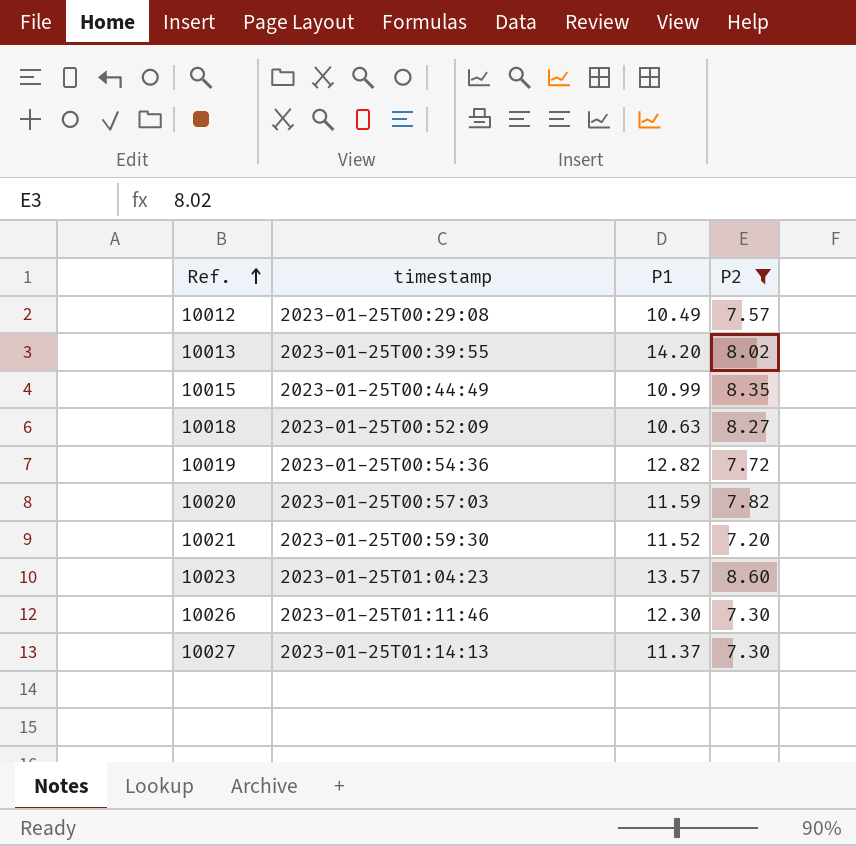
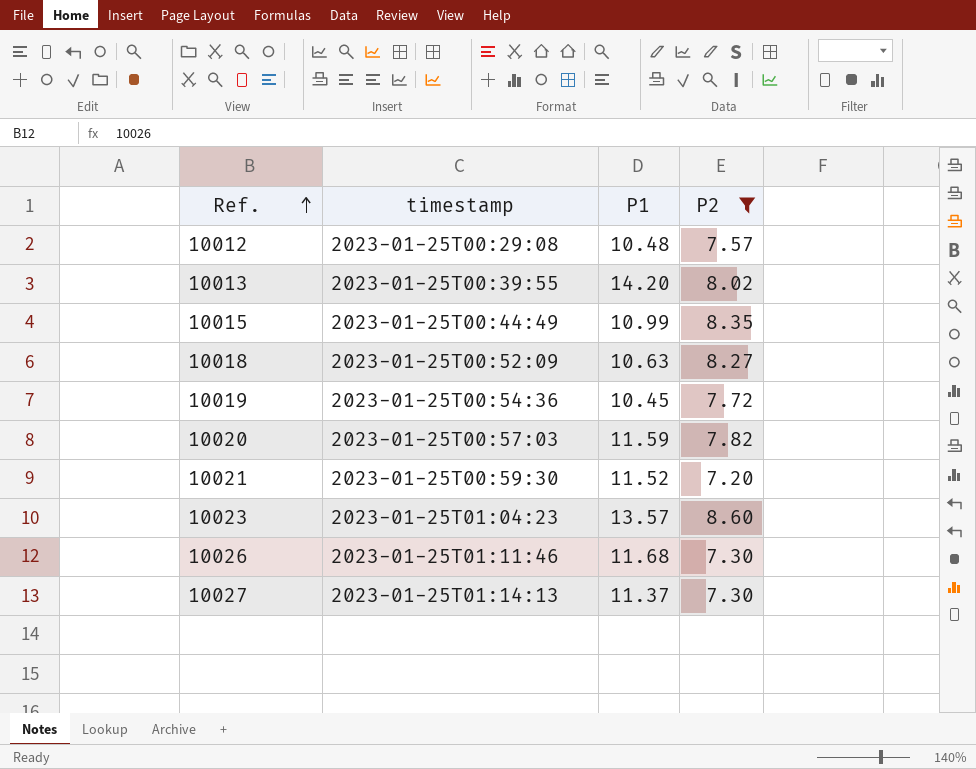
10012 | P1: 10.49 -> 10.48
10019 | P1: 12.82 -> 10.45
10026 | P1: 12.30 -> 11.68

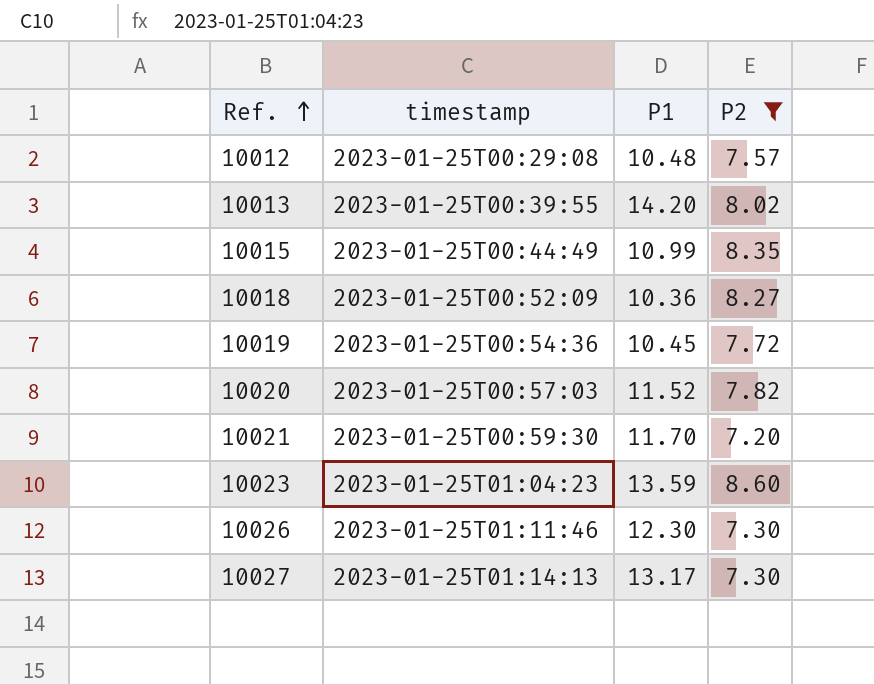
10018 | P1: 10.63 -> 10.36
10020 | P1: 11.59 -> 11.52
10021 | P1: 11.52 -> 11.70
10023 | P1: 13.57 -> 13.59
10026 | P1: 11.68 -> 12.30
10027 | P1: 11.37 -> 13.17

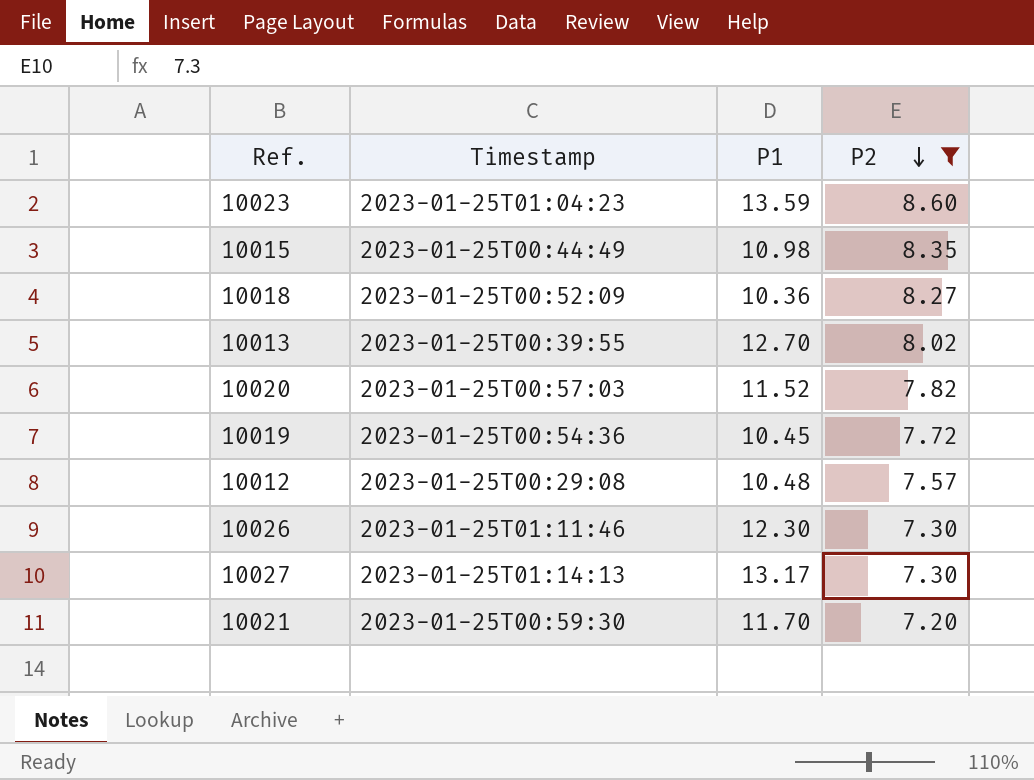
row order: Ref. ascending -> P2 descending
column name: timestamp -> Timestamp
10015 | P1: 10.99 -> 10.98
10013 | P1: 14.20 -> 12.70

